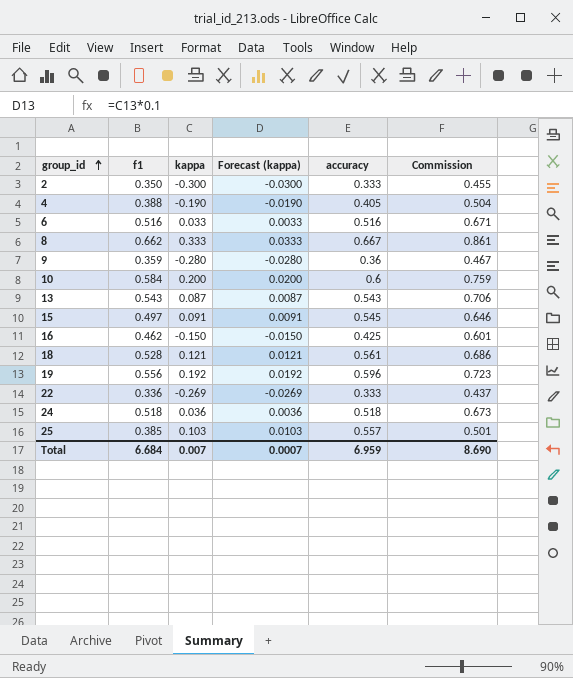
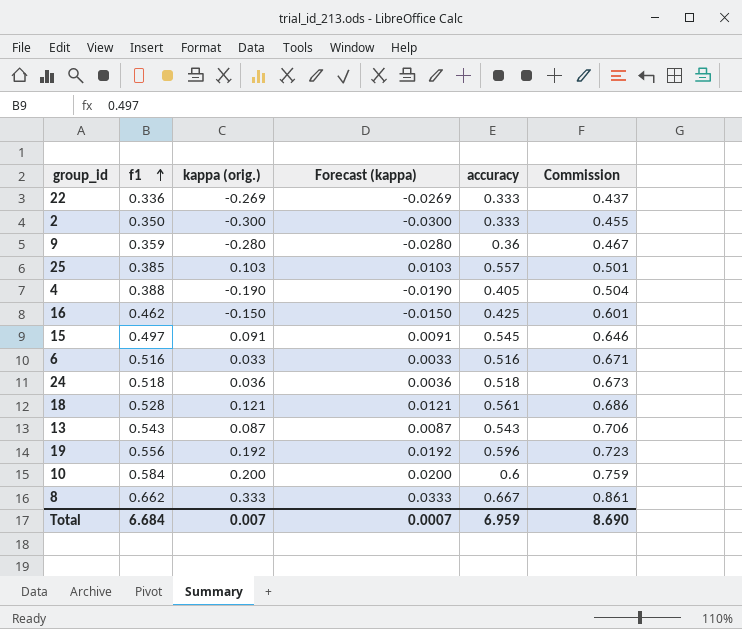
row order: group_id ascending -> f1 ascending
column name: kappa -> kappa (orig.)

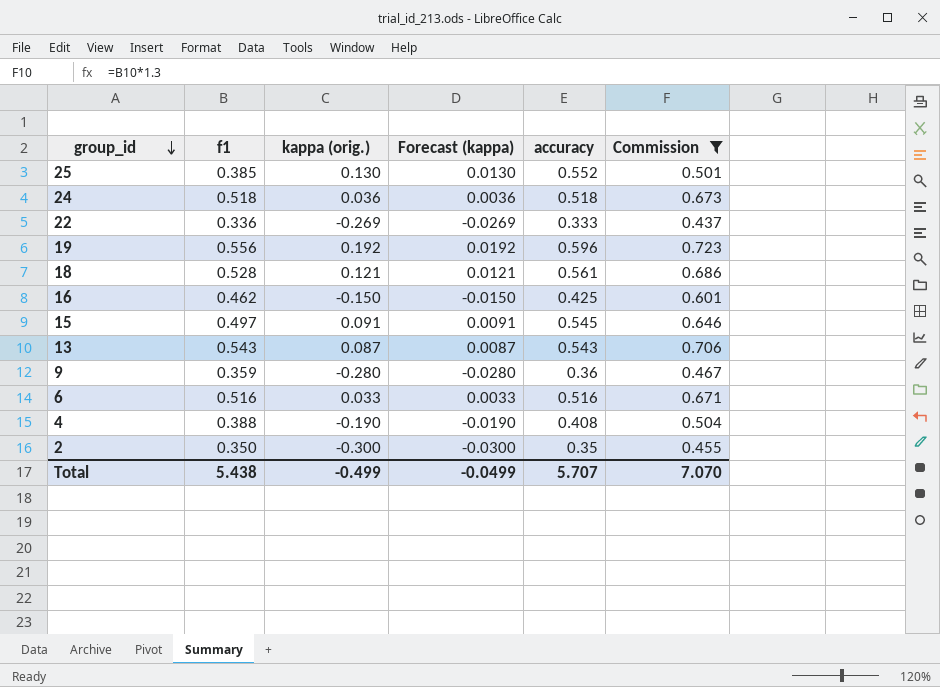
filter: none -> Commission <= 0.723
row order: f1 ascending -> group_id descending
25 | kappa (orig.): 0.103 -> 0.130
25 | Forecast (kappa): 0.0103 -> 0.0130
25 | accuracy: 0.557 -> 0.552
4 | accuracy: 0.405 -> 0.408
2 | accuracy: 0.333 -> 0.35
Total | f1: 6.684 -> 5.438
Total | kappa (orig.): 0.007 -> -0.499
Total | Forecast (kappa): 0.0007 -> -0.0499
Total | accuracy: 6.959 -> 5.707
Total | Commission: 8.690 -> 7.070

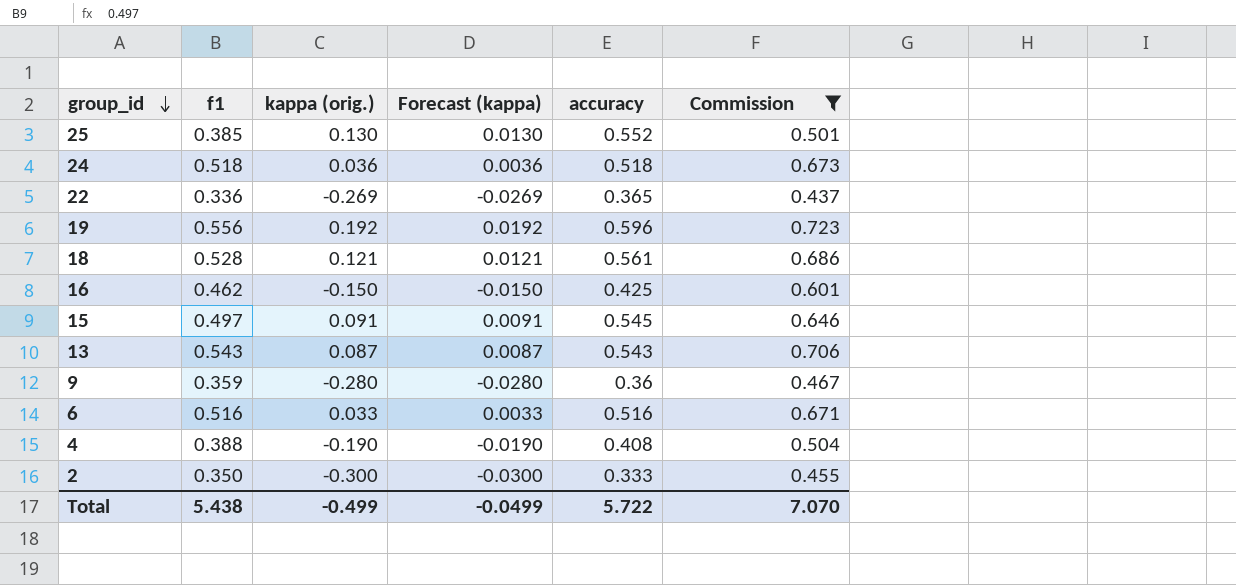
22 | accuracy: 0.333 -> 0.365
2 | accuracy: 0.35 -> 0.333
Total | accuracy: 5.707 -> 5.722

